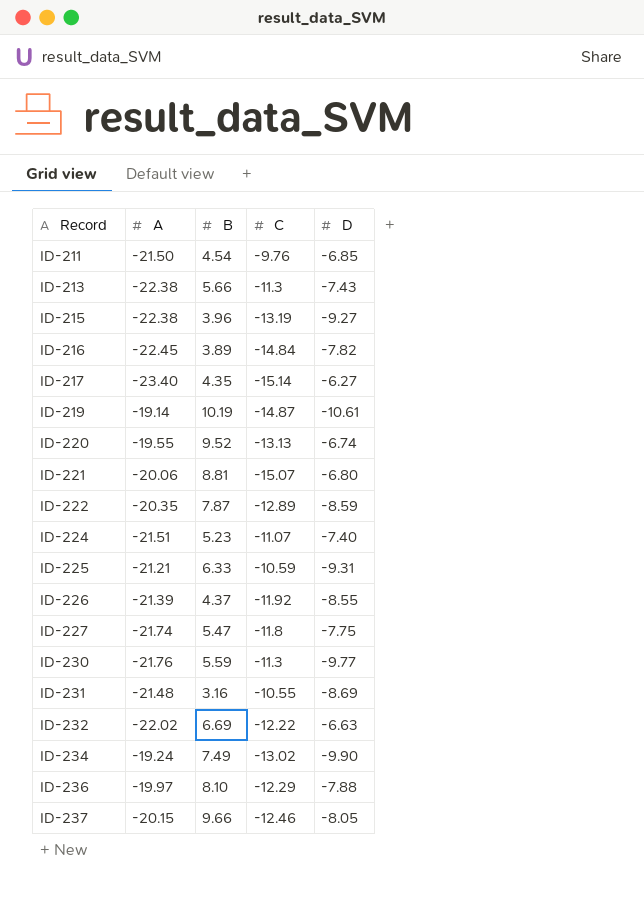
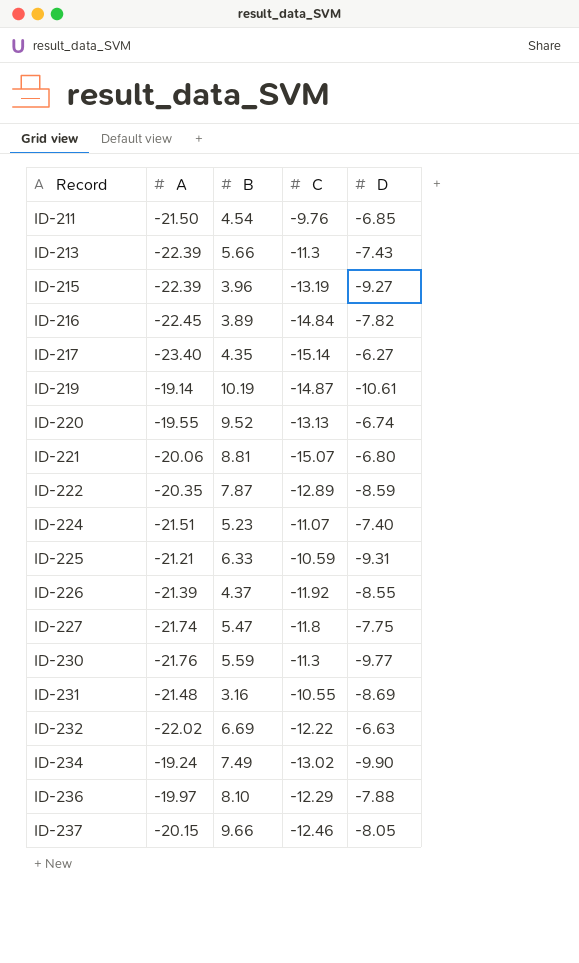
ID-213 | A: -22.38 -> -22.39
ID-215 | A: -22.38 -> -22.39

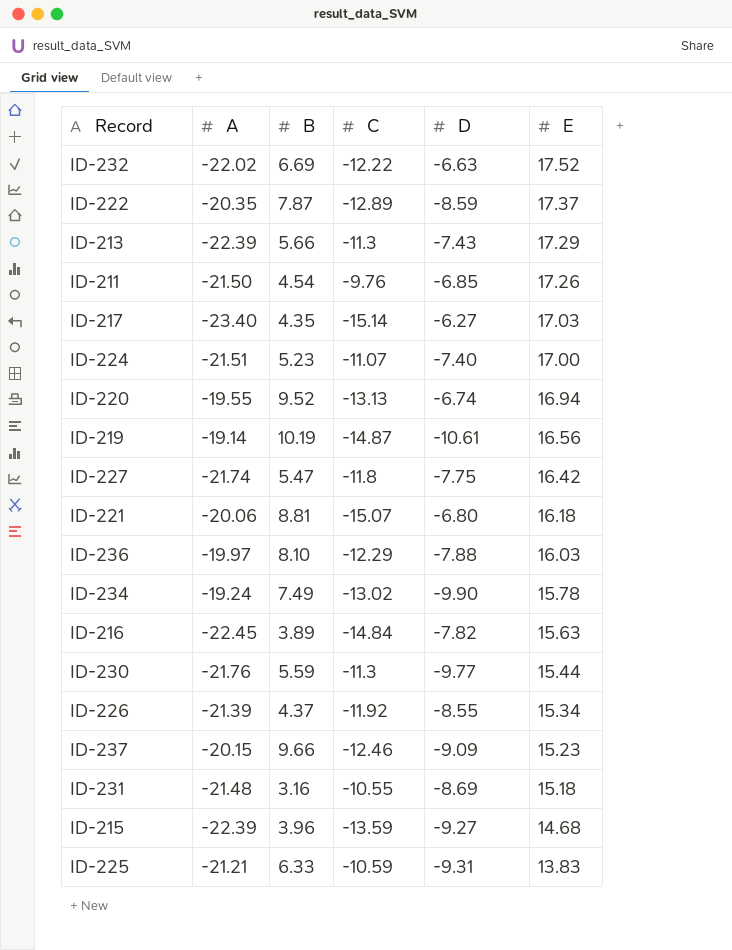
row order: Record ascending -> E descending
column E | position: none -> 6
ID-237 | D: -8.05 -> -9.09
ID-215 | C: -13.19 -> -13.59

